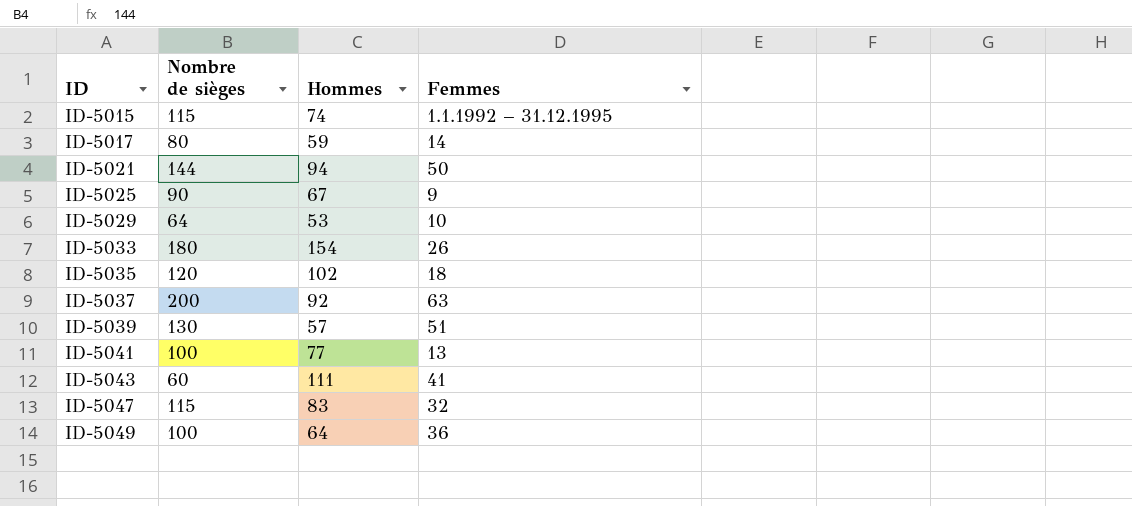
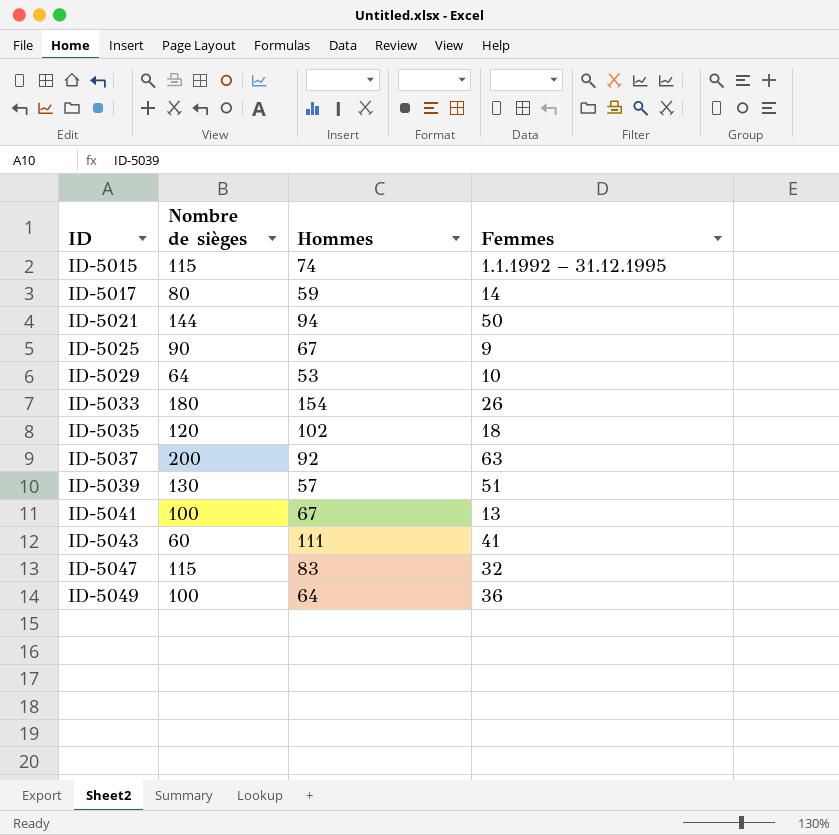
ID-5041 | Hommes: 77 -> 67

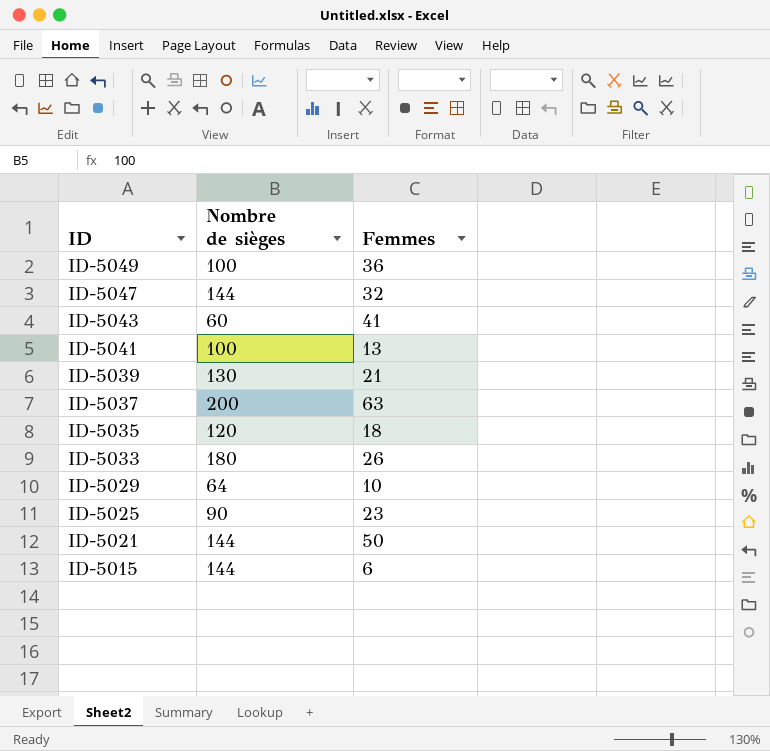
row order: ID ascending -> ID descending
column Hommes | position: 3 -> none
row ID-5017: 80 | 59 | 14 -> none
ID-5047 | Nombre de sièges: 115 -> 144
ID-5039 | Femmes: 51 -> 21
ID-5025 | Femmes: 9 -> 23
ID-5015 | Nombre de sièges: 115 -> 144
ID-5015 | Femmes: 1.1.1992 – 31.12.1995 -> 6

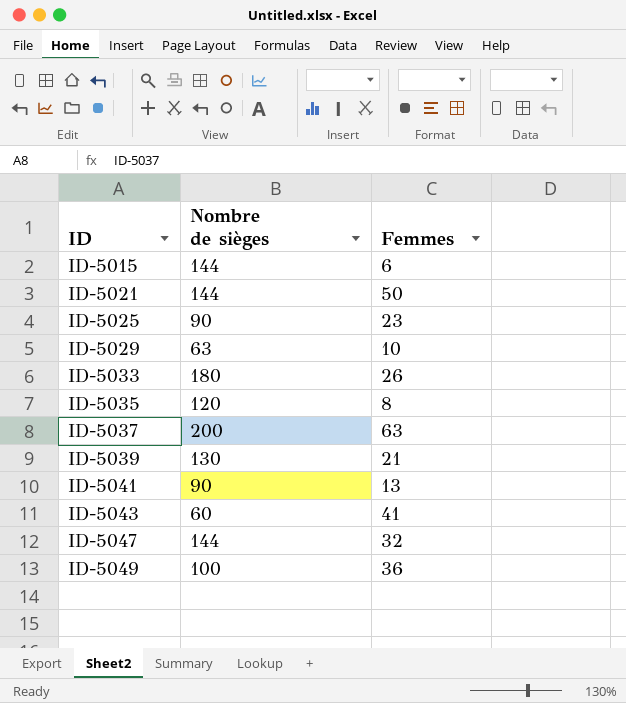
row order: ID descending -> ID ascending
ID-5029 | Nombre de sièges: 64 -> 63
ID-5035 | Femmes: 18 -> 8
ID-5041 | Nombre de sièges: 100 -> 90

